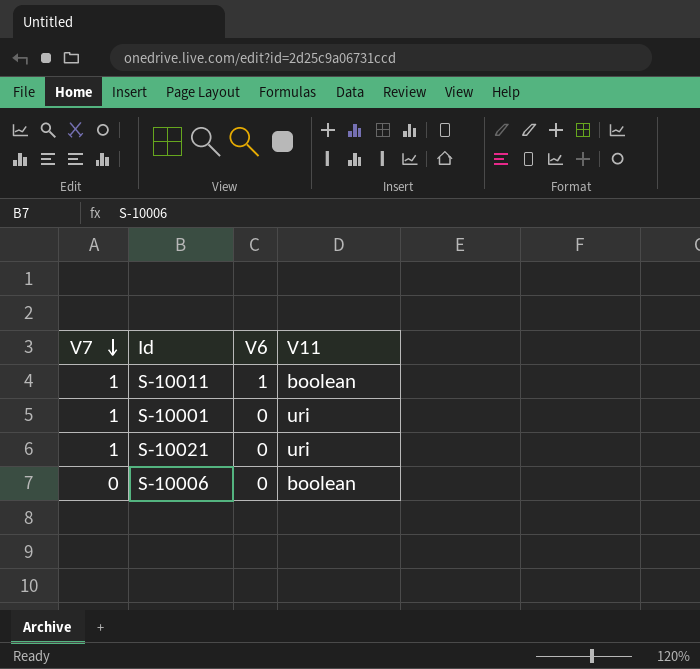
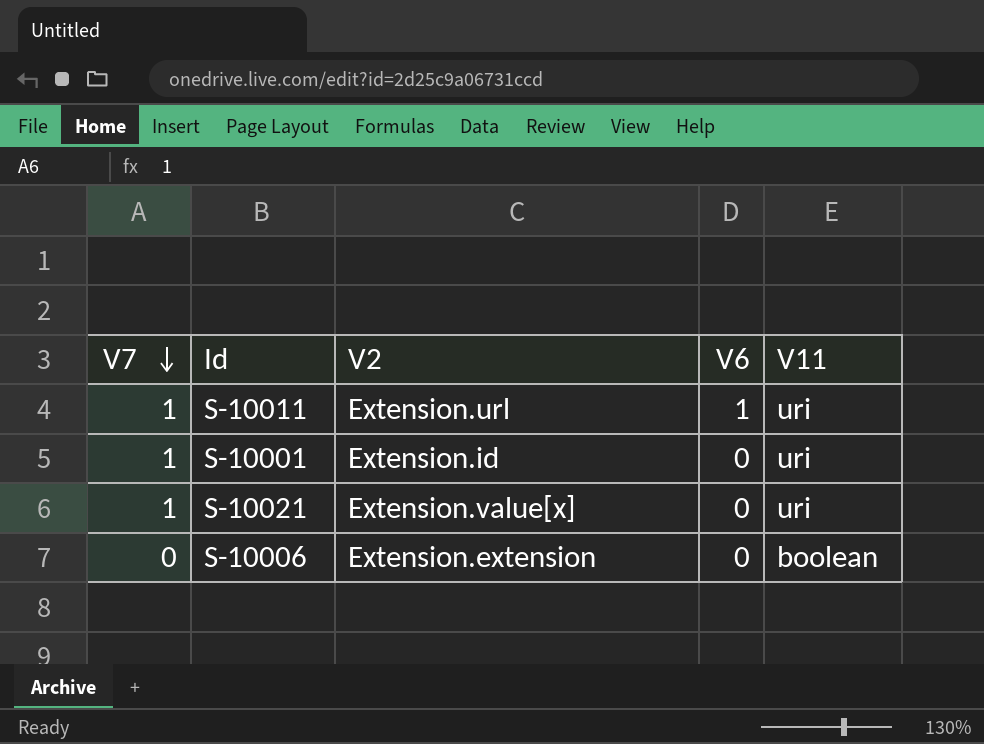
column V2 | position: none -> 3
S-10011 | V11: boolean -> uri

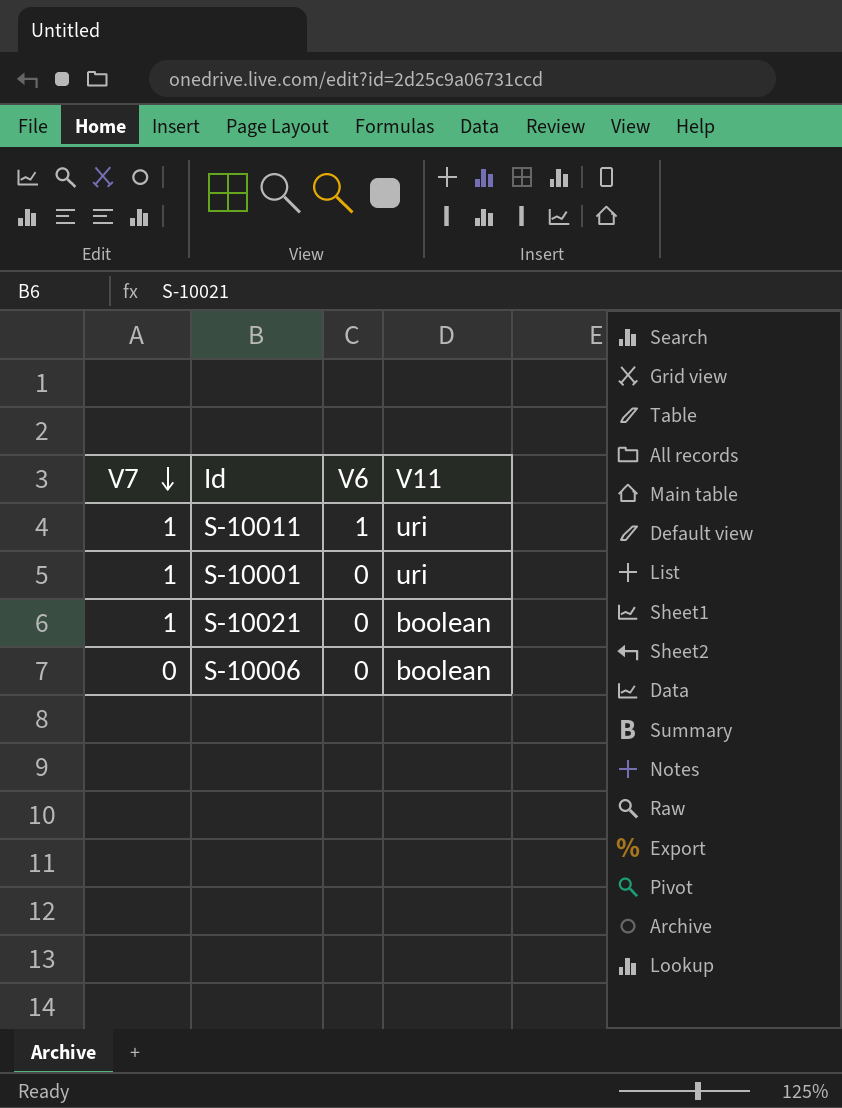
column V2 | position: 3 -> none
S-10021 | V11: uri -> boolean

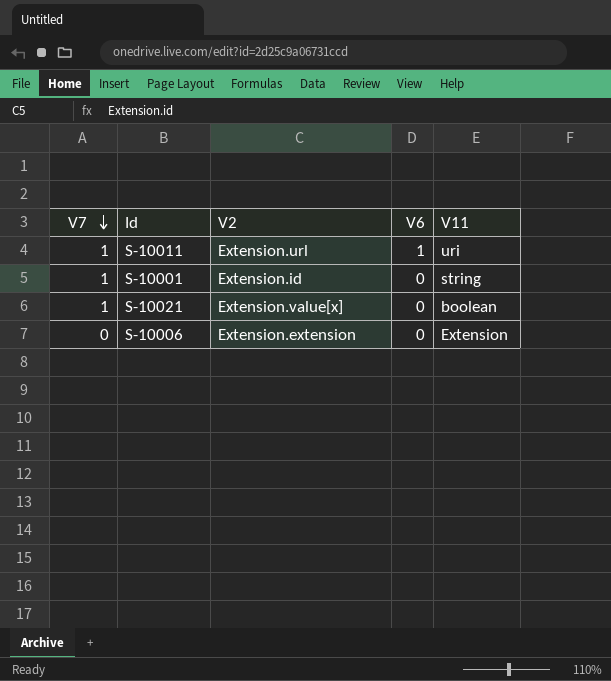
column V2 | position: none -> 3
S-10001 | V11: uri -> string
S-10006 | V11: boolean -> Extension

